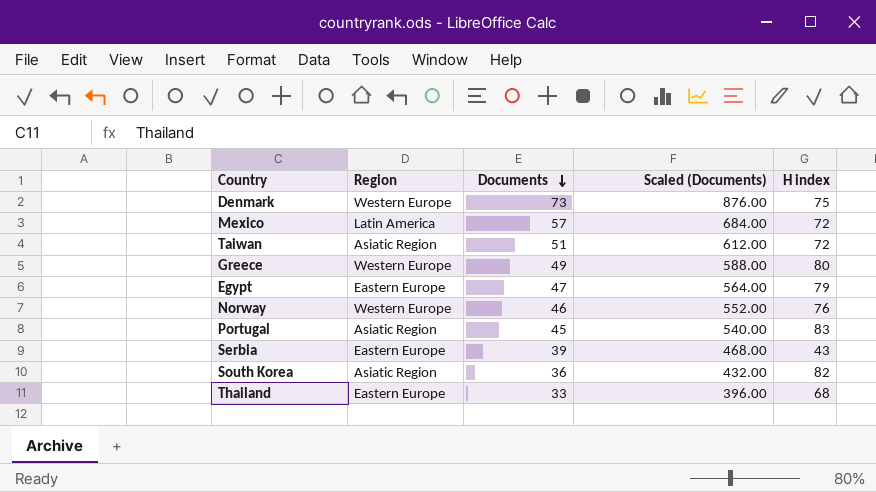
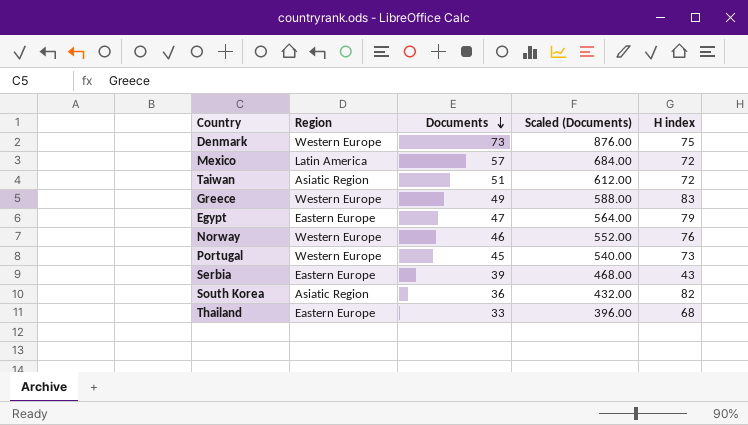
Greece | H index: 80 -> 83
Portugal | Region: Asiatic Region -> Western Europe
Portugal | H index: 83 -> 73

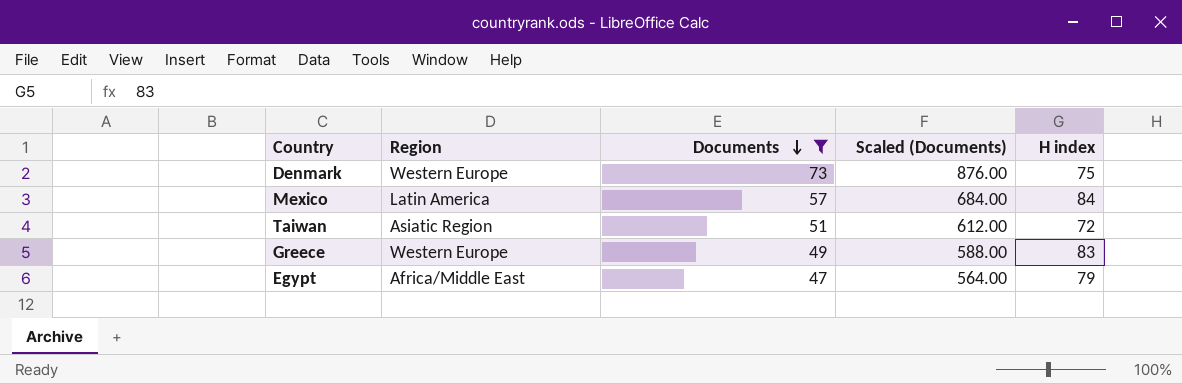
filter: none -> Documents >= 47
Mexico | H index: 72 -> 84
Egypt | Region: Eastern Europe -> Africa/Middle East

